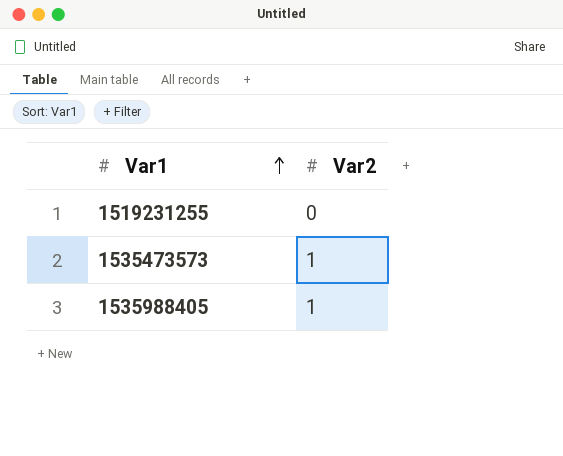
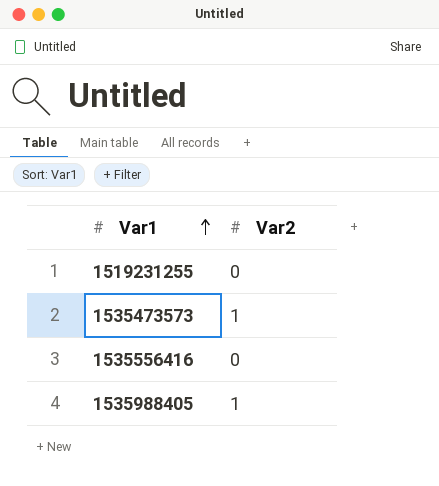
row 1535556416: none -> 0

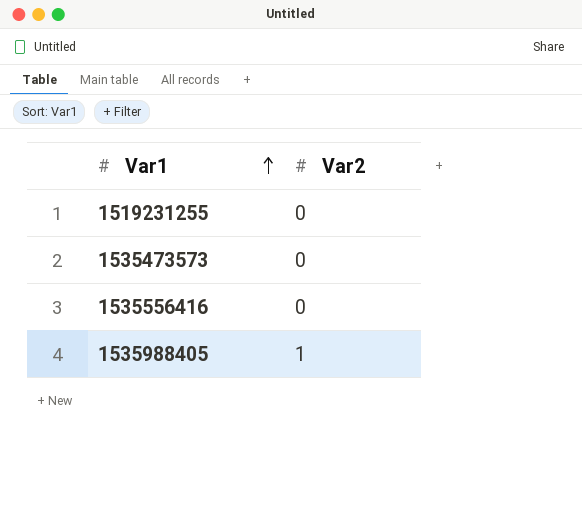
1535473573 | Var2: 1 -> 0

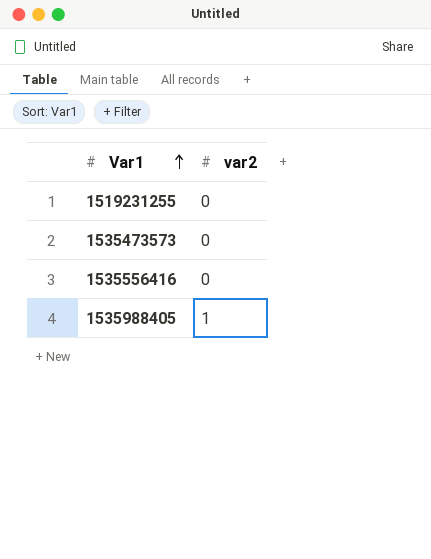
column name: Var2 -> var2

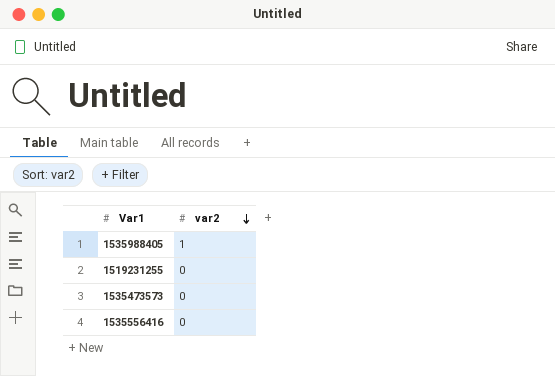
row order: Var1 ascending -> var2 descending

